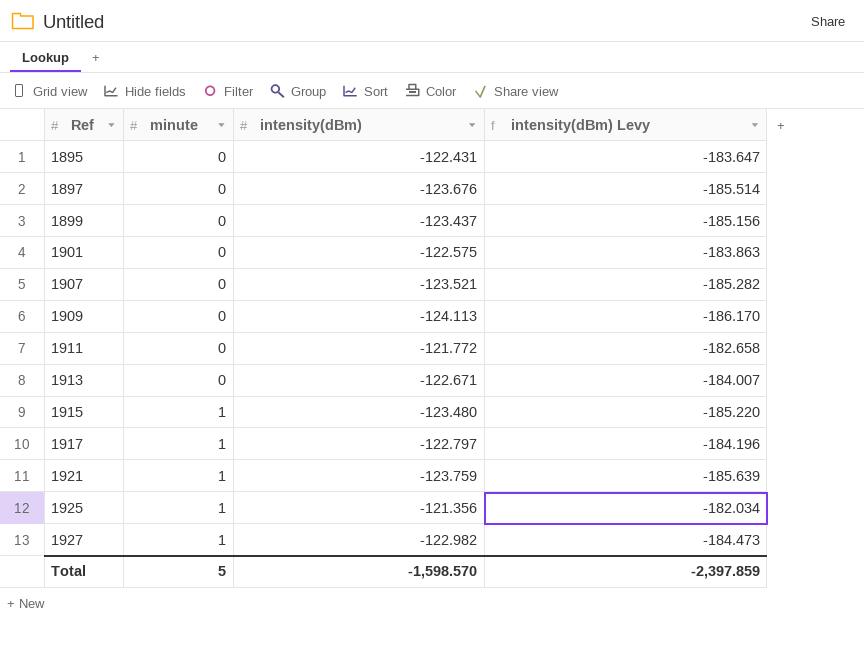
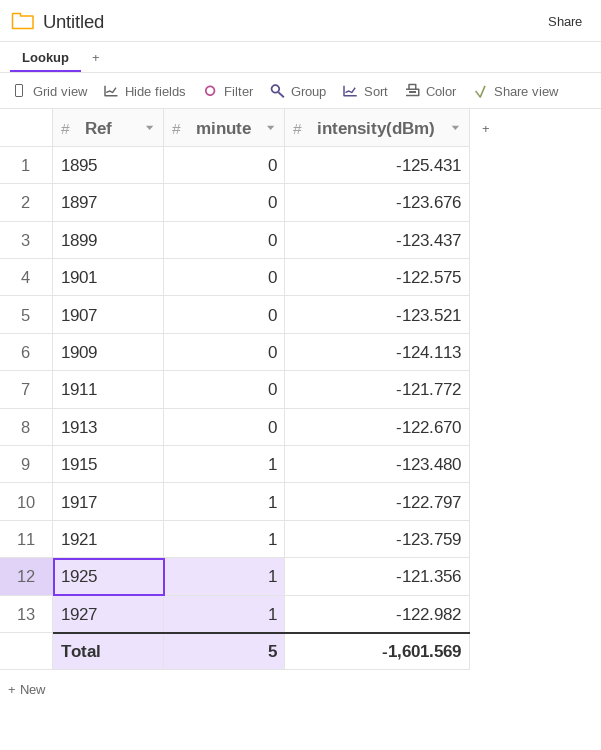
column intensity(dBm) Levy | formula: [intensity(dBm)] * 1.5 -> none
1895 | intensity(dBm): -122.431 -> -125.431
1913 | intensity(dBm): -122.671 -> -122.670
Total | intensity(dBm): -1,598.570 -> -1,601.569

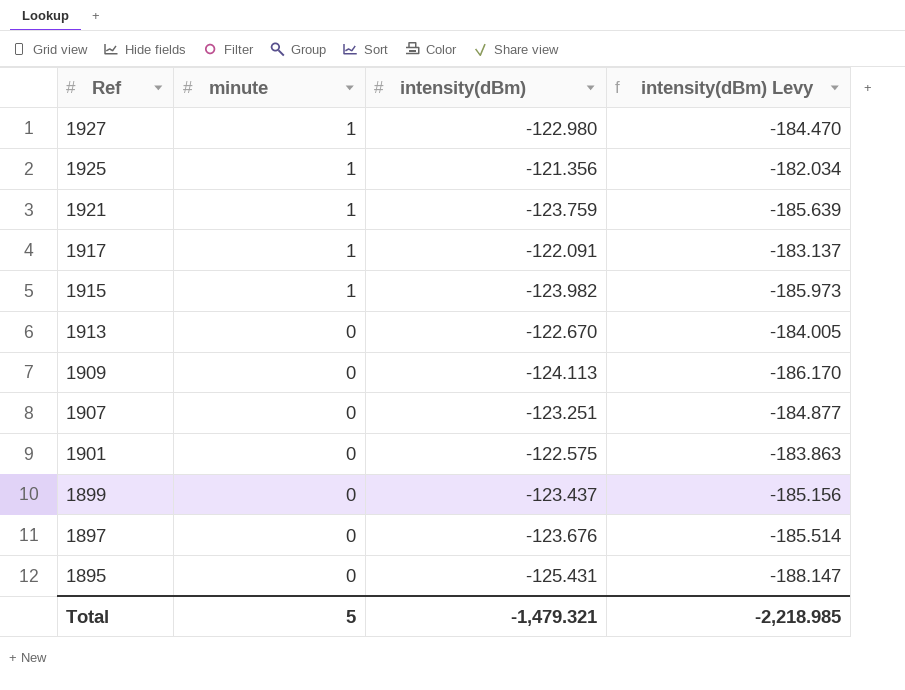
row order: Ref ascending -> Ref descending
column intensity(dBm) Levy | formula: none -> [intensity(dBm)] * 1.5
row 1911: 0 | -121.772 -> none
1927 | intensity(dBm): -122.982 -> -122.980
1917 | intensity(dBm): -122.797 -> -122.091
1915 | intensity(dBm): -123.480 -> -123.982
1907 | intensity(dBm): -123.521 -> -123.251
Total | intensity(dBm): -1,601.569 -> -1,479.321

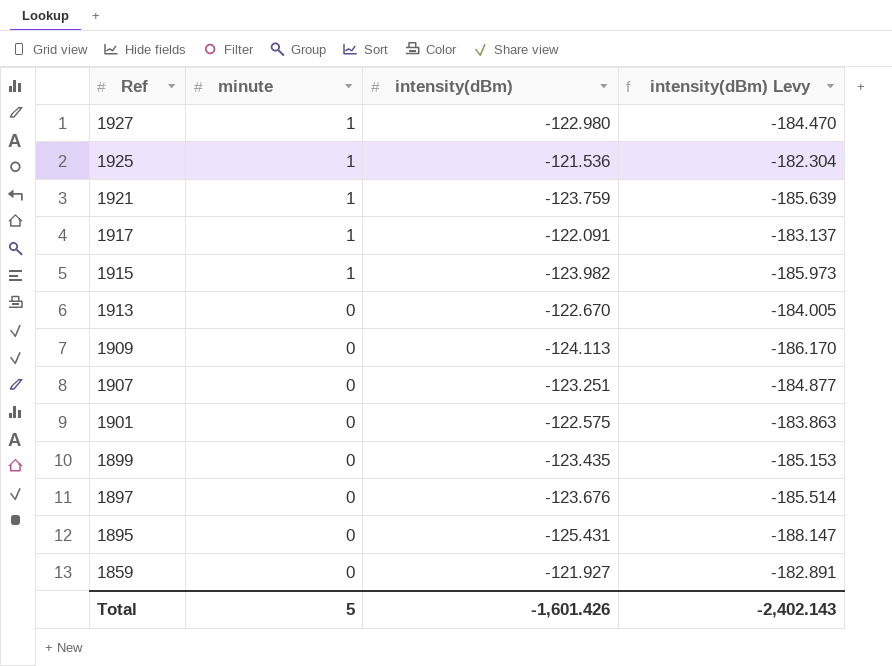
1925 | intensity(dBm): -121.356 -> -121.536
1925 | intensity(dBm) Levy: -182.034 -> -182.304
1899 | intensity(dBm): -123.437 -> -123.435
1899 | intensity(dBm) Levy: -185.156 -> -185.153
row 1859: none -> 0 | -121.927 | -182.891
Total | intensity(dBm): -1,479.321 -> -1,601.426
Total | intensity(dBm) Levy: -2,218.985 -> -2,402.143

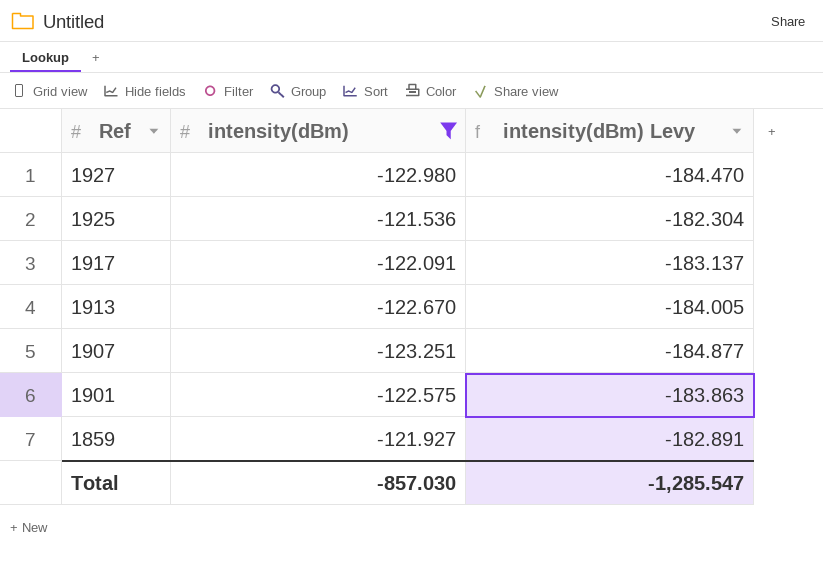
filter: none -> intensity(dBm) >= -123.251
column minute | position: 2 -> none
Total | intensity(dBm): -1,601.426 -> -857.030
Total | intensity(dBm) Levy: -2,402.143 -> -1,285.547

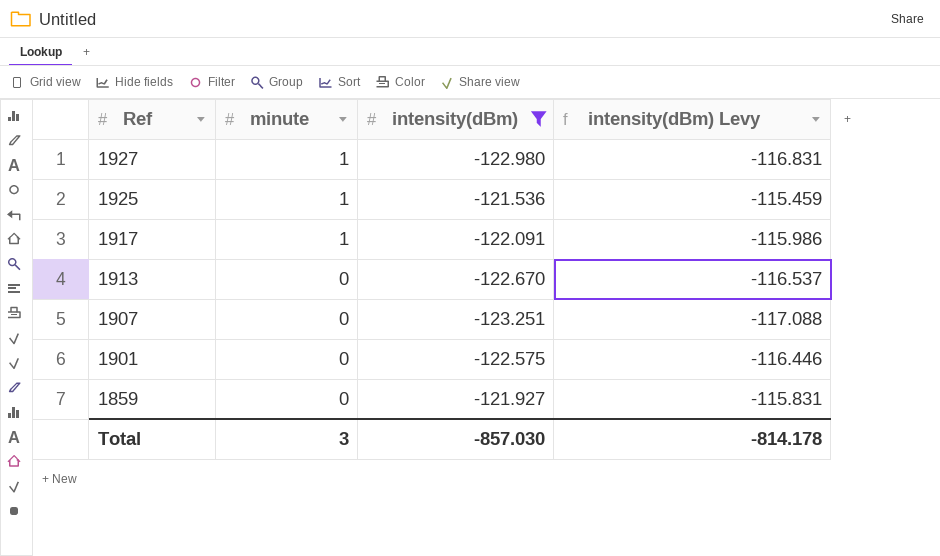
column minute | position: none -> 2
column intensity(dBm) Levy | formula: [intensity(dBm)] * 1.5 -> [intensity(dBm)] * 0.95
Total | intensity(dBm) Levy: -1,285.547 -> -814.178

